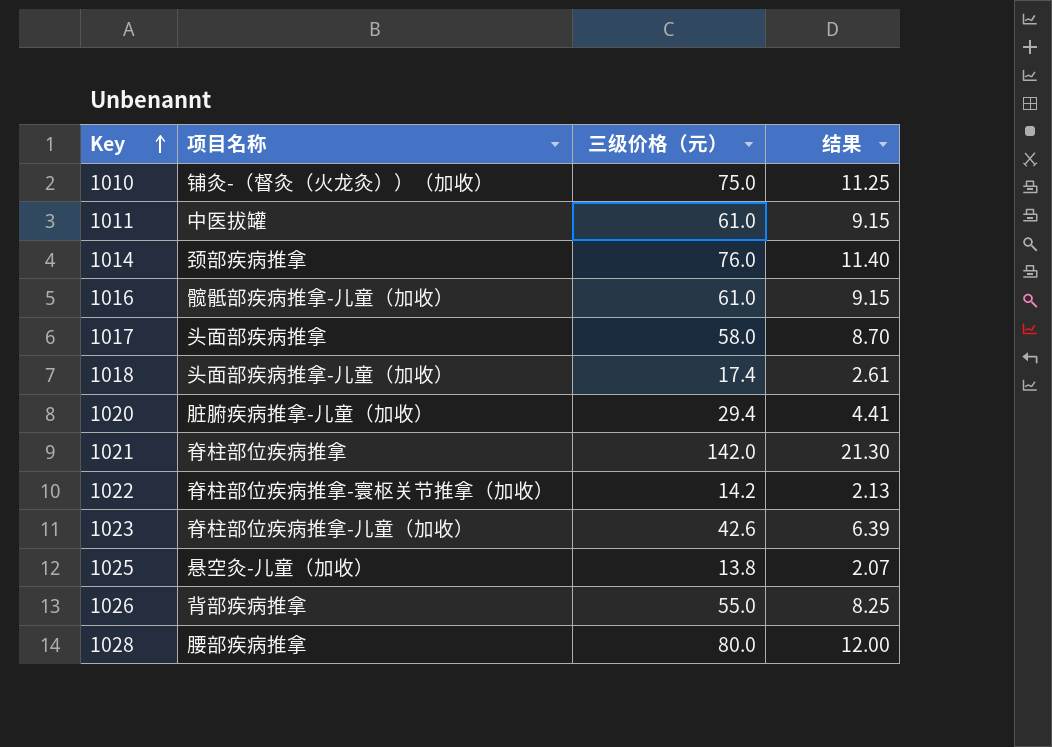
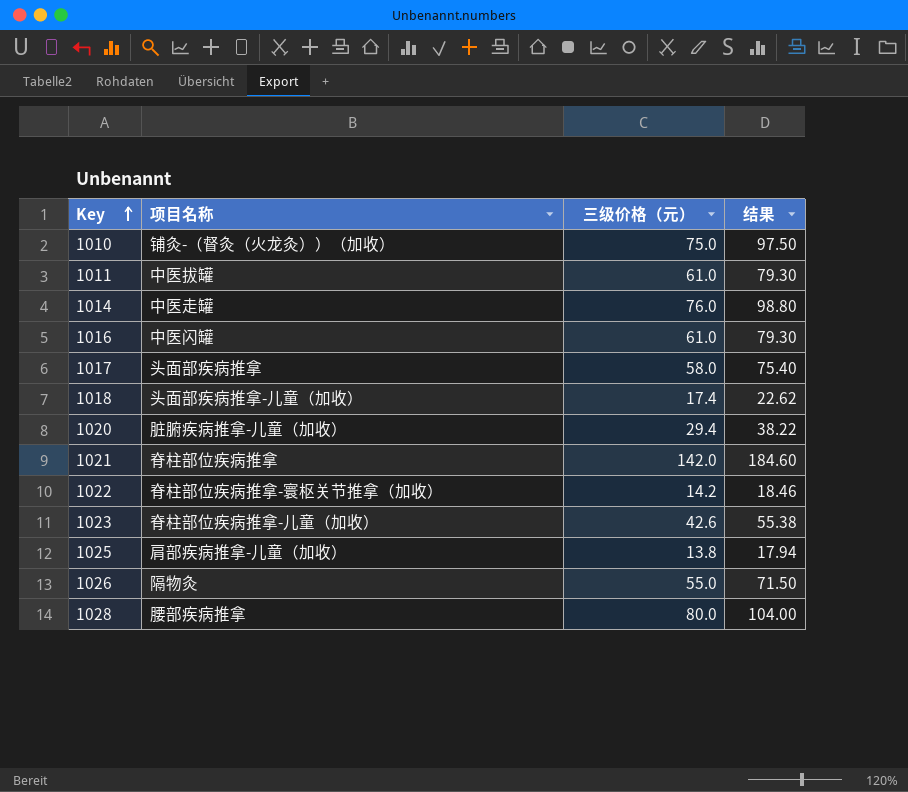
column 结果 | formula: [三级价格（元）] * 0.15 -> [三级价格（元）] * 1.3
1014 | 项目名称: 颈部疾病推拿 -> 中医走罐
1016 | 项目名称: 髋骶部疾病推拿-儿童（加收） -> 中医闪罐
1025 | 项目名称: 悬空灸-儿童（加收） -> 肩部疾病推拿-儿童（加收）
1026 | 项目名称: 背部疾病推拿 -> 隔物灸

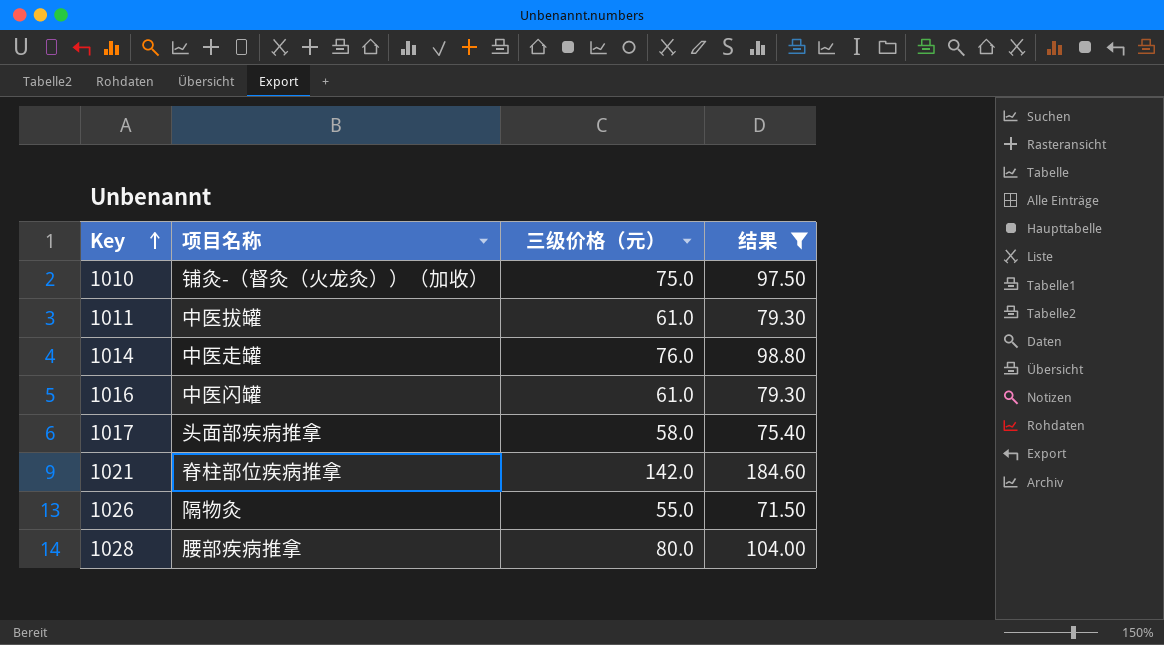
filter: none -> 结果 >= 71.50

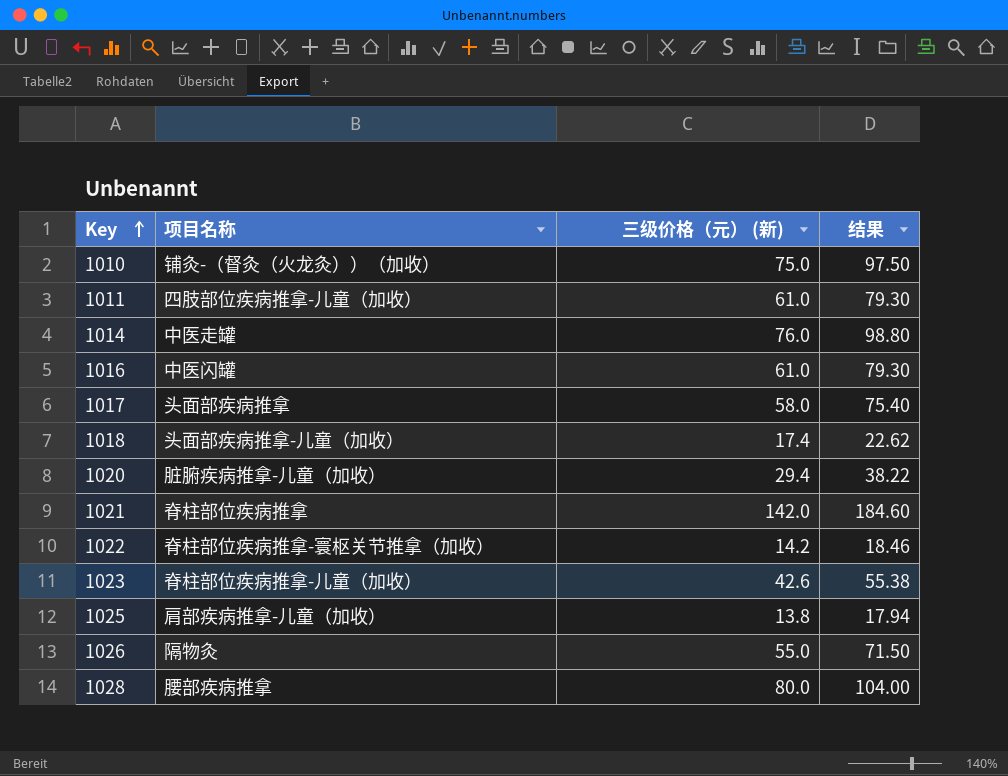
filter: 结果 >= 71.50 -> none
column name: 三级价格（元） -> 三级价格（元） (新)
1011 | 项目名称: 中医拔罐 -> 四肢部位疾病推拿-儿童（加收）

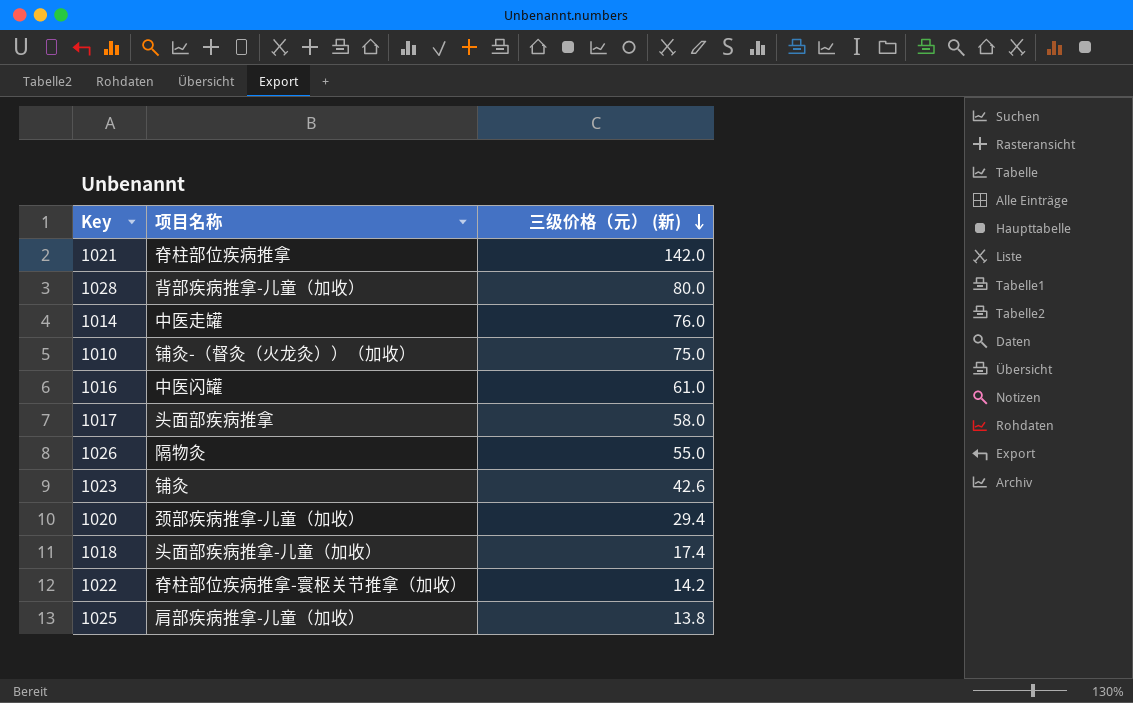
row order: Key ascending -> 三级价格（元） (新) descending
column 结果 | formula: [三级价格（元） (新)] * 1.3 -> none
row 1011: 四肢部位疾病推拿-儿童（加收） | 61.0 | 79.30 -> none
1028 | 项目名称: 腰部疾病推拿 -> 背部疾病推拿-儿童（加收）
1023 | 项目名称: 脊柱部位疾病推拿-儿童（加收） -> 铺灸
1020 | 项目名称: 脏腑疾病推拿-儿童（加收） -> 颈部疾病推拿-儿童（加收）

